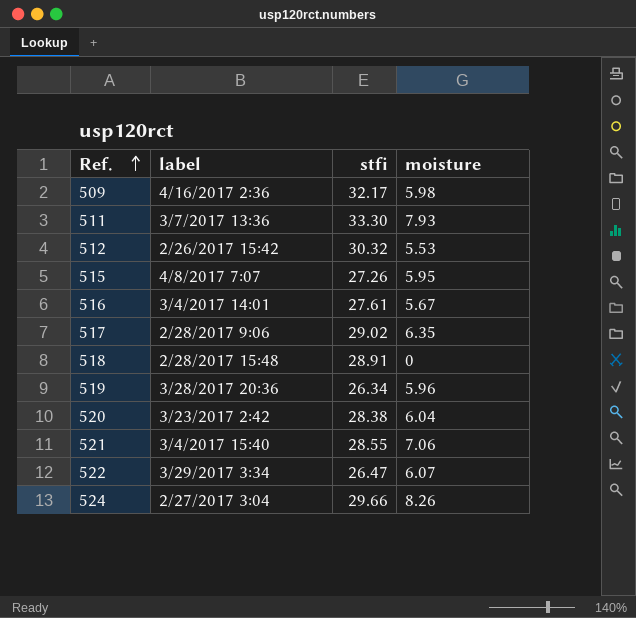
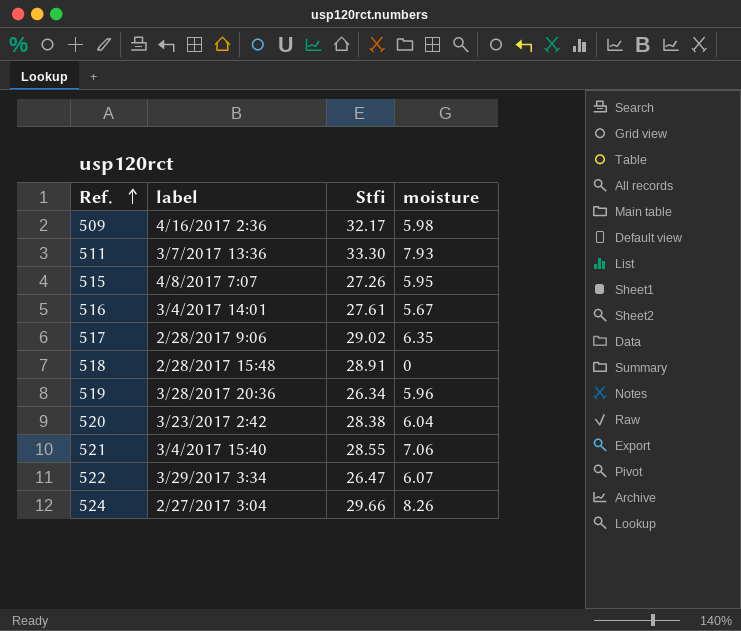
column name: stfi -> Stfi
row 512: 2/26/2017 15:42 | 30.32 | 5.53 -> none

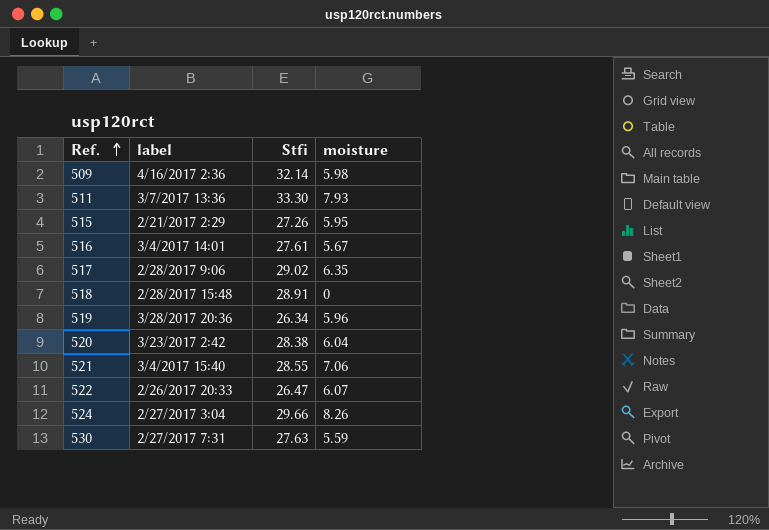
509 | Stfi: 32.17 -> 32.14
515 | label: 4/8/2017 7:07 -> 2/21/2017 2:29
522 | label: 3/29/2017 3:34 -> 2/26/2017 20:33
row 530: none -> 2/27/2017 7:31 | 27.63 | 5.59

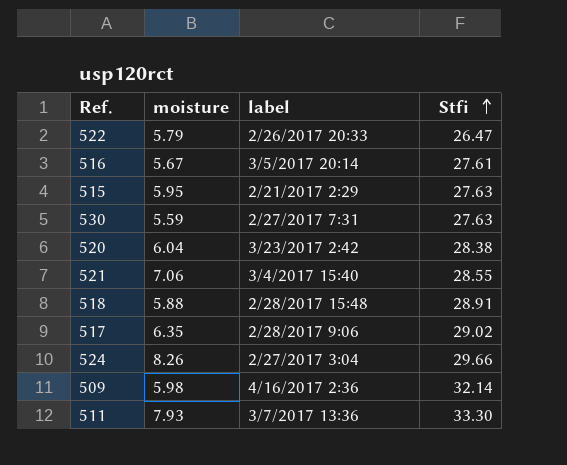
row order: Ref. ascending -> Stfi ascending
column moisture | position: 4 -> 2
row 519: 3/28/2017 20:36 | 26.34 | 5.96 -> none
522 | moisture: 6.07 -> 5.79
516 | label: 3/4/2017 14:01 -> 3/5/2017 20:14
515 | Stfi: 27.26 -> 27.63
518 | moisture: 0 -> 5.88

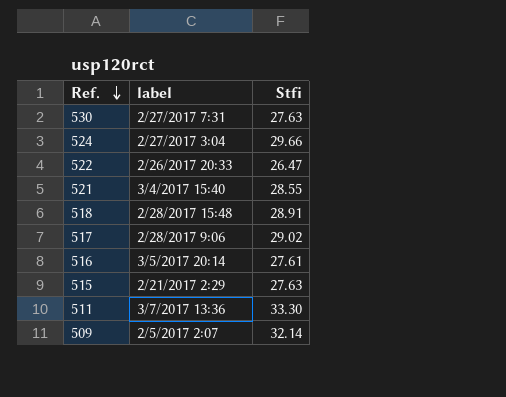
row order: Stfi ascending -> Ref. descending
column moisture | position: 2 -> none
row 520: 6.04 | 3/23/2017 2:42 | 28.38 -> none
509 | label: 4/16/2017 2:36 -> 2/5/2017 2:07

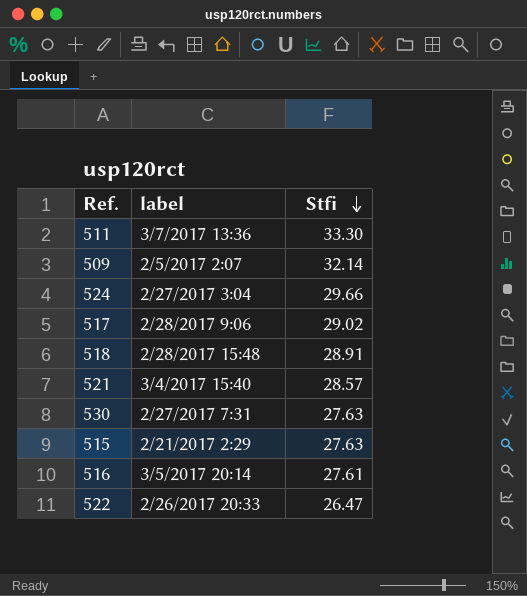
row order: Ref. descending -> Stfi descending
521 | Stfi: 28.55 -> 28.57

